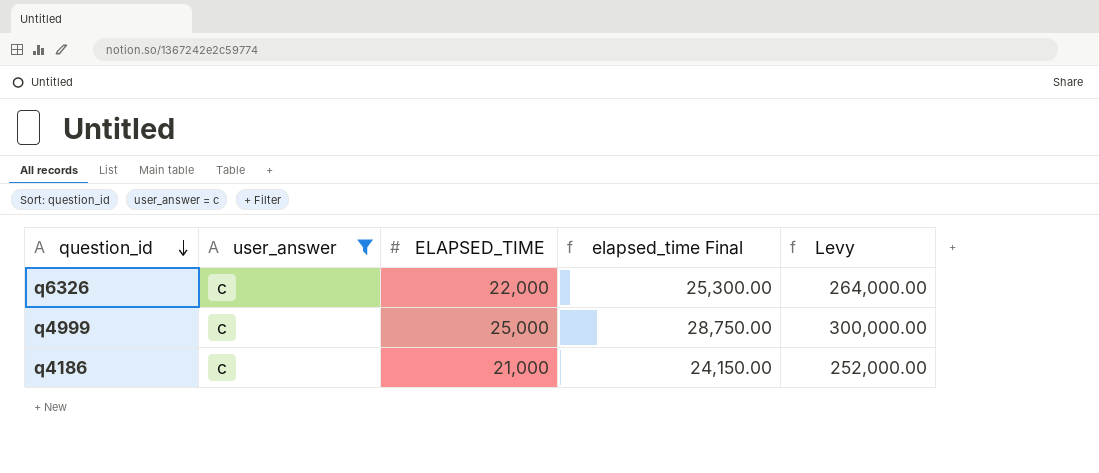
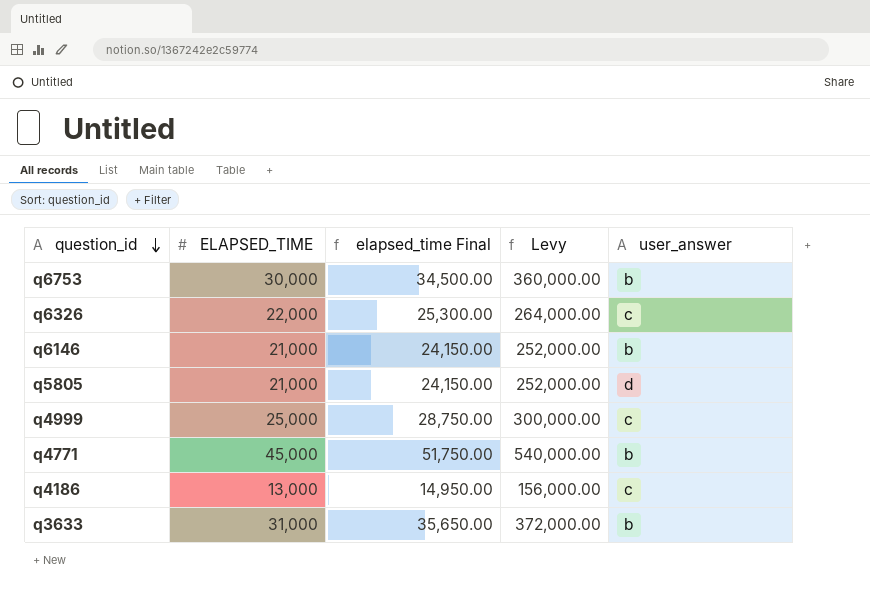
filter: user_answer = c -> none
column user_answer | position: 2 -> 5
q4186 | ELAPSED_TIME: 21,000 -> 13,000
q4186 | elapsed_time Final: 24,150.00 -> 14,950.00
q4186 | Levy: 252,000.00 -> 156,000.00

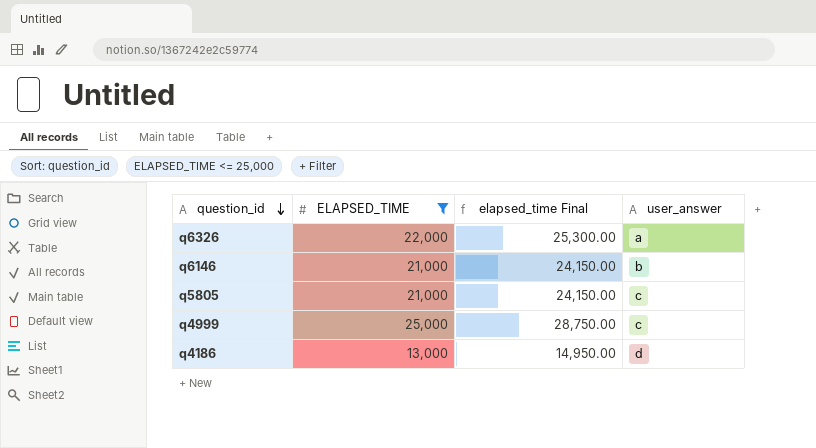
filter: none -> ELAPSED_TIME <= 25,000
column Levy | formula: [ELAPSED_TIME] * 12 -> none
q6326 | user_answer: c -> a
q5805 | user_answer: d -> c
q4186 | user_answer: c -> d

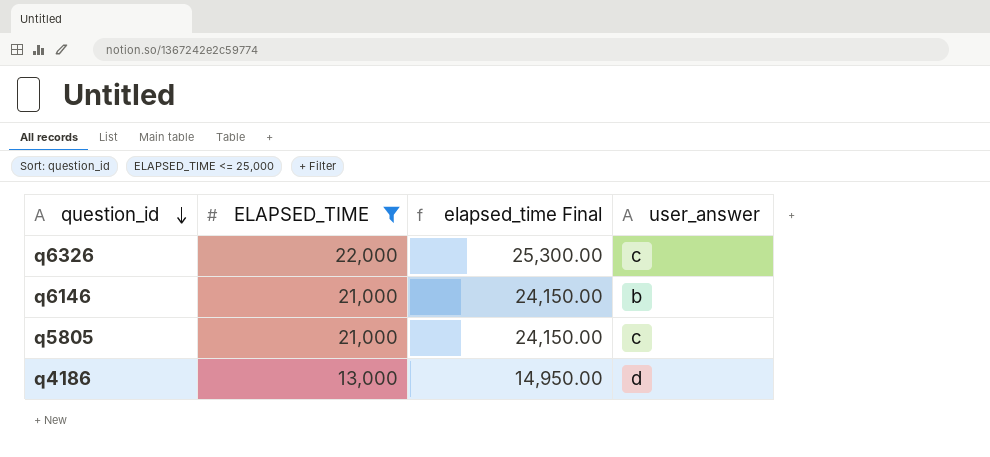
row q4999: 25,000 | 28,750.00 | c -> none
q6326 | user_answer: a -> c

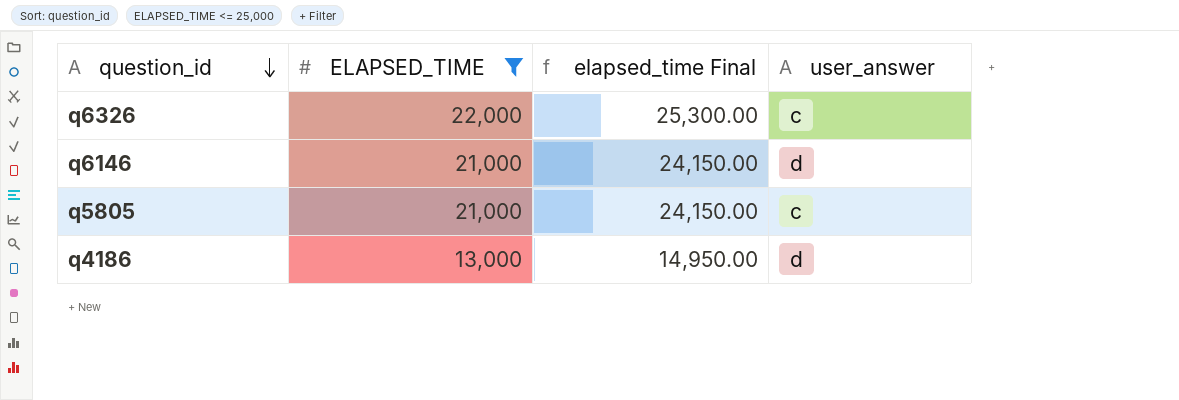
q6146 | user_answer: b -> d

